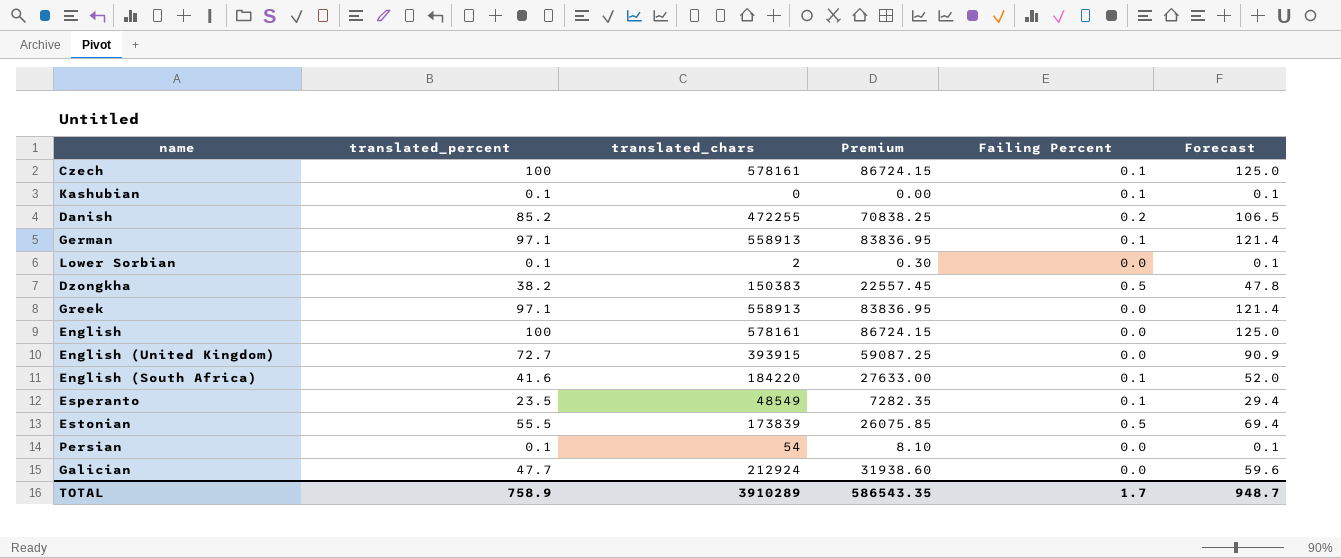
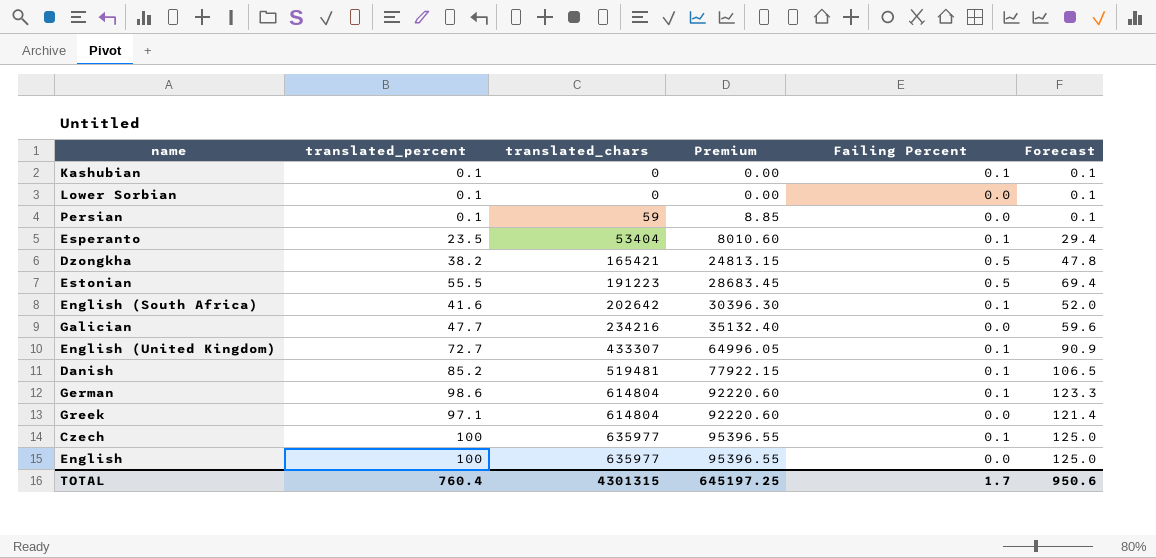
row order: none -> translated_chars ascending
Lower Sorbian | translated_chars: 2 -> 0
Lower Sorbian | Premium: 0.30 -> 0.00
Persian | translated_chars: 54 -> 59
Persian | Premium: 8.10 -> 8.85
Esperanto | translated_chars: 48549 -> 53404
Esperanto | Premium: 7282.35 -> 8010.60
Dzongkha | translated_chars: 150383 -> 165421
Dzongkha | Premium: 22557.45 -> 24813.15
Estonian | translated_chars: 173839 -> 191223
Estonian | Premium: 26075.85 -> 28683.45
English (South Africa) | translated_chars: 184220 -> 202642
English (South Africa) | Premium: 27633.00 -> 30396.30
Galician | translated_chars: 212924 -> 234216
Galician | Premium: 31938.60 -> 35132.40
English (United Kingdom) | translated_chars: 393915 -> 433307
English (United Kingdom) | Premium: 59087.25 -> 64996.05
English (United Kingdom) | Failing Percent: 0.0 -> 0.1
Danish | translated_chars: 472255 -> 519481
Danish | Premium: 70838.25 -> 77922.15
Danish | Failing Percent: 0.2 -> 0.1
German | translated_percent: 97.1 -> 98.6
German | translated_chars: 558913 -> 614804
German | Premium: 83836.95 -> 92220.60
German | Forecast: 121.4 -> 123.3
Greek | translated_chars: 558913 -> 614804
Greek | Premium: 83836.95 -> 92220.60
Czech | translated_chars: 578161 -> 635977
Czech | Premium: 86724.15 -> 95396.55
English | translated_chars: 578161 -> 635977
English | Premium: 86724.15 -> 95396.55
TOTAL | translated_percent: 758.9 -> 760.4
TOTAL | translated_chars: 3910289 -> 4301315
TOTAL | Premium: 586543.35 -> 645197.25
TOTAL | Forecast: 948.7 -> 950.6

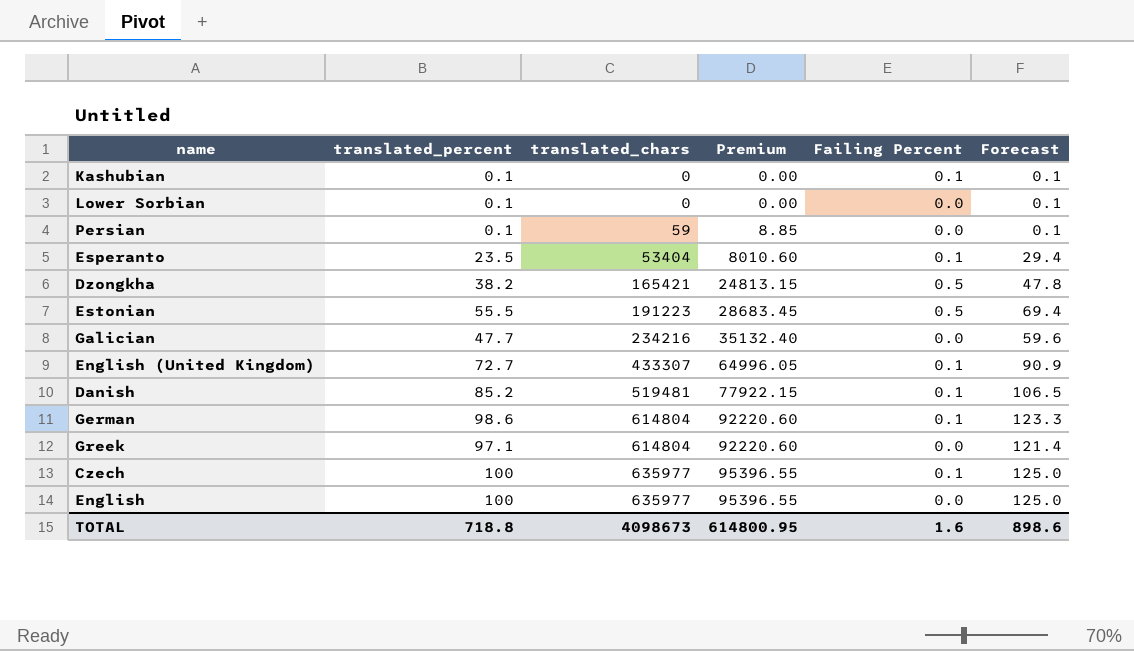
row English (South Africa): 41.6 | 202642 | 30396.30 | 0.1 | 52.0 -> none
TOTAL | translated_percent: 760.4 -> 718.8
TOTAL | translated_chars: 4301315 -> 4098673
TOTAL | Premium: 645197.25 -> 614800.95
TOTAL | Failing Percent: 1.7 -> 1.6
TOTAL | Forecast: 950.6 -> 898.6

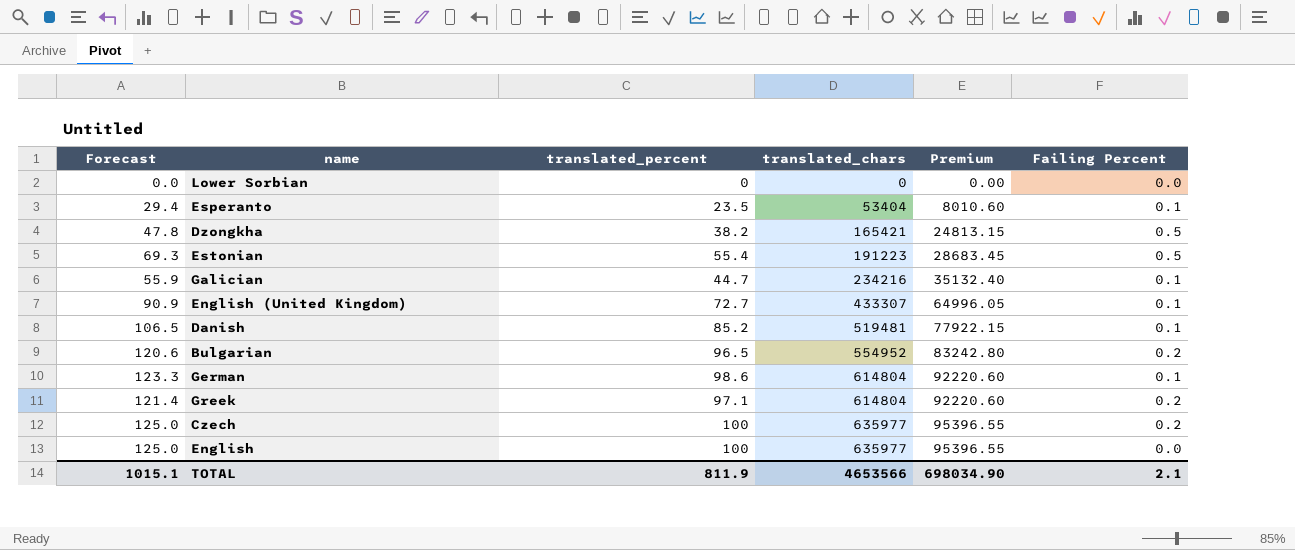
column Forecast | position: 6 -> 1
row Kashubian: 0.1 | 0 | 0.00 | 0.1 | 0.1 -> none
row Persian: 0.1 | 59 | 8.85 | 0.0 | 0.1 -> none
Lower Sorbian | Forecast: 0.1 -> 0.0
Lower Sorbian | translated_percent: 0.1 -> 0
Estonian | Forecast: 69.4 -> 69.3
Estonian | translated_percent: 55.5 -> 55.4
Galician | Forecast: 59.6 -> 55.9
Galician | translated_percent: 47.7 -> 44.7
Galician | Failing Percent: 0.0 -> 0.1
row Bulgarian: none -> 120.6 | 96.5 | 554952 | 83242.80 | 0.2
Greek | Failing Percent: 0.0 -> 0.2
Czech | Failing Percent: 0.1 -> 0.2
TOTAL | Forecast: 898.6 -> 1015.1
TOTAL | translated_percent: 718.8 -> 811.9
TOTAL | translated_chars: 4098673 -> 4653566
TOTAL | Premium: 614800.95 -> 698034.90
TOTAL | Failing Percent: 1.6 -> 2.1

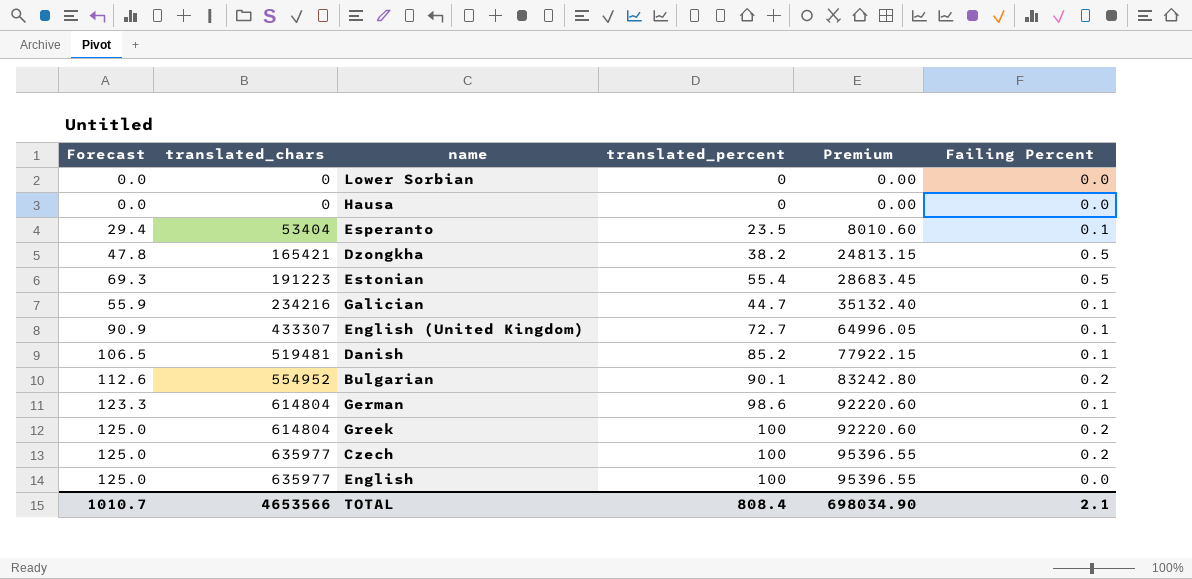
column translated_chars | position: 4 -> 2
row Hausa: none -> 0.0 | 0 | 0 | 0.00 | 0.0
Bulgarian | Forecast: 120.6 -> 112.6
Bulgarian | translated_percent: 96.5 -> 90.1
Greek | Forecast: 121.4 -> 125.0
Greek | translated_percent: 97.1 -> 100
TOTAL | Forecast: 1015.1 -> 1010.7
TOTAL | translated_percent: 811.9 -> 808.4

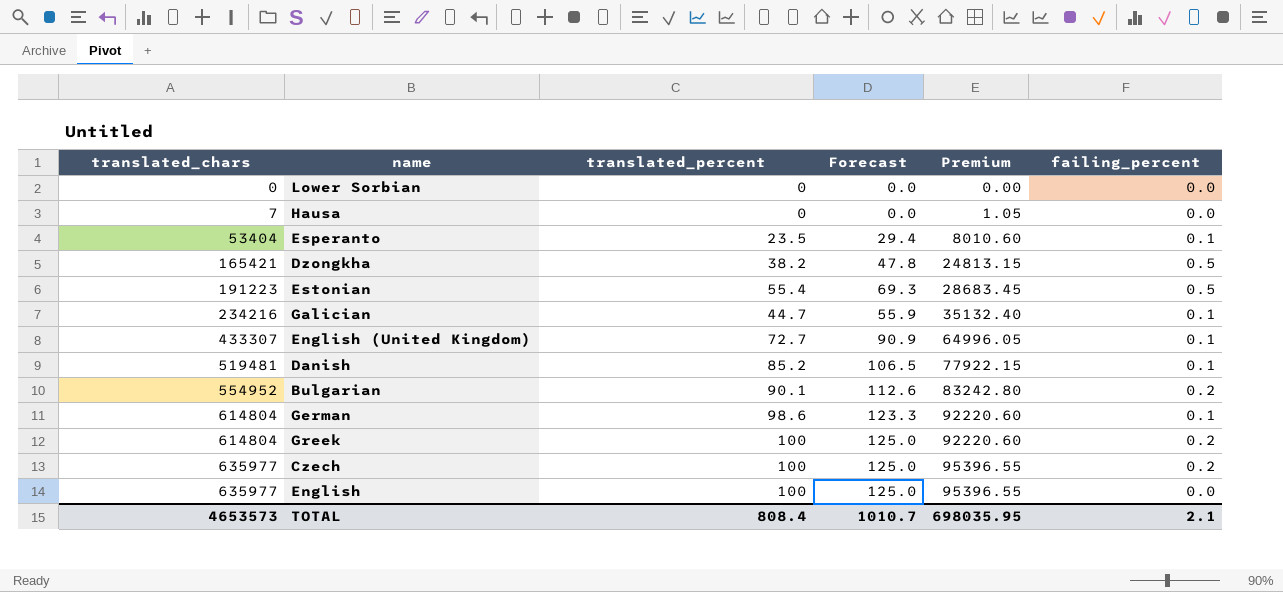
column Forecast | position: 1 -> 4
column name: Failing Percent -> failing_percent
Hausa | translated_chars: 0 -> 7
Hausa | Premium: 0.00 -> 1.05
TOTAL | translated_chars: 4653566 -> 4653573
TOTAL | Premium: 698034.90 -> 698035.95

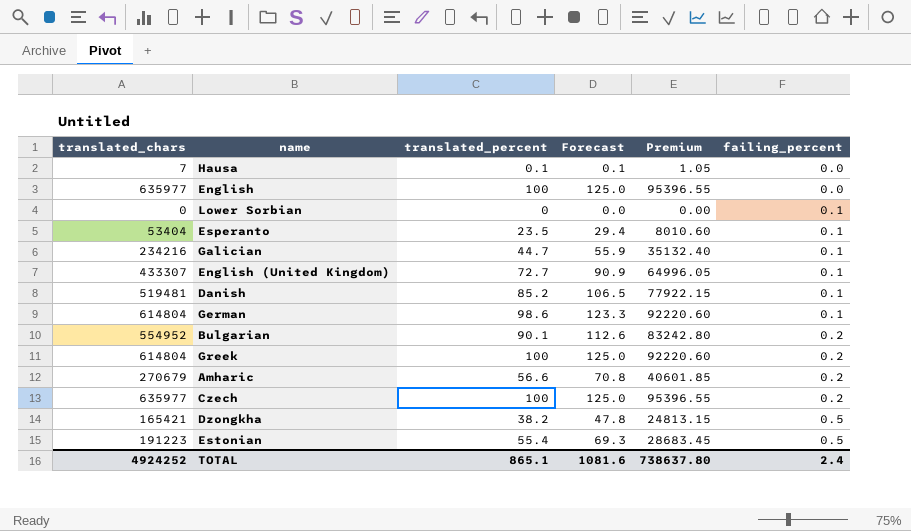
row order: translated_chars ascending -> failing_percent ascending
Hausa | translated_percent: 0 -> 0.1
Hausa | Forecast: 0.0 -> 0.1
Lower Sorbian | failing_percent: 0.0 -> 0.1
row Amharic: none -> 270679 | 56.6 | 70.8 | 40601.85 | 0.2
TOTAL | translated_chars: 4653573 -> 4924252
TOTAL | translated_percent: 808.4 -> 865.1
TOTAL | Forecast: 1010.7 -> 1081.6
TOTAL | Premium: 698035.95 -> 738637.80
TOTAL | failing_percent: 2.1 -> 2.4

